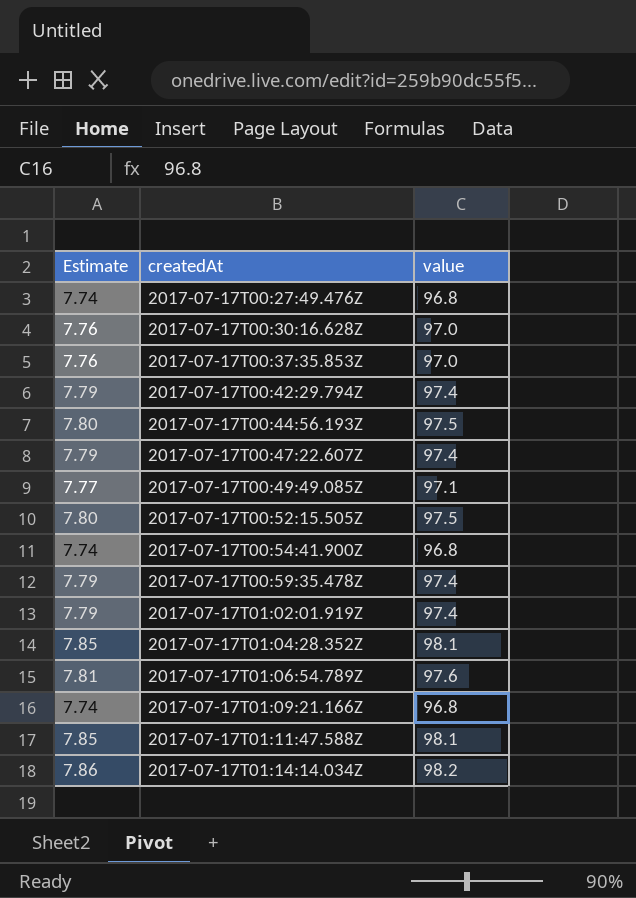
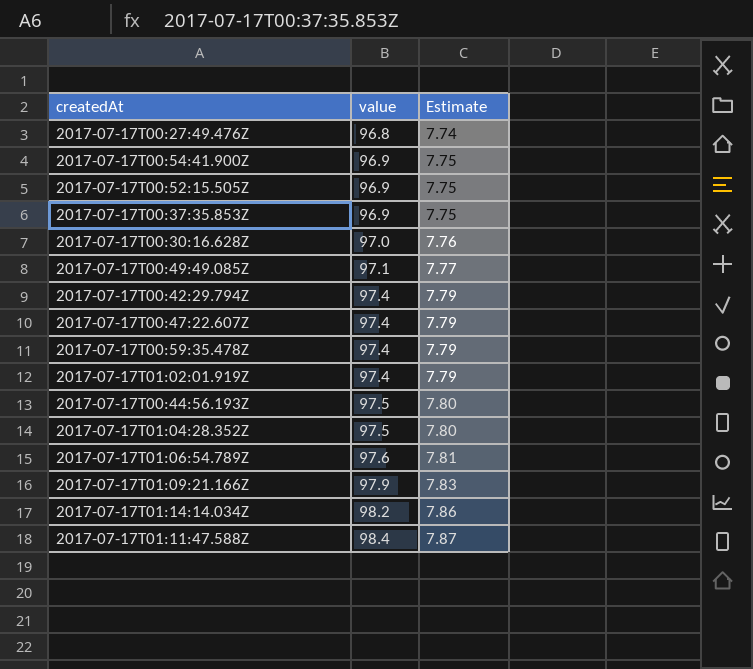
row order: createdAt ascending -> value ascending
column Estimate | position: 1 -> 3
2017-07-17T00:54:41.900Z | value: 96.8 -> 96.9
2017-07-17T00:54:41.900Z | Estimate: 7.74 -> 7.75
2017-07-17T00:52:15.505Z | value: 97.5 -> 96.9
2017-07-17T00:52:15.505Z | Estimate: 7.80 -> 7.75
2017-07-17T00:37:35.853Z | value: 97.0 -> 96.9
2017-07-17T00:37:35.853Z | Estimate: 7.76 -> 7.75
2017-07-17T01:04:28.352Z | value: 98.1 -> 97.5
2017-07-17T01:04:28.352Z | Estimate: 7.85 -> 7.80
2017-07-17T01:09:21.166Z | value: 96.8 -> 97.9
2017-07-17T01:09:21.166Z | Estimate: 7.74 -> 7.83
2017-07-17T01:11:47.588Z | value: 98.1 -> 98.4
2017-07-17T01:11:47.588Z | Estimate: 7.85 -> 7.87

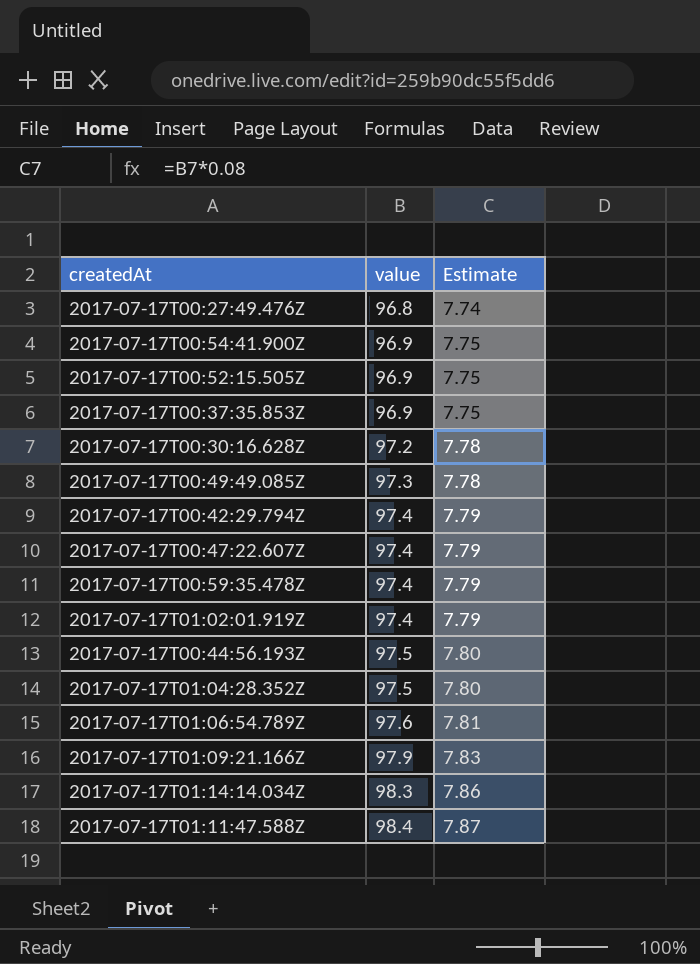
2017-07-17T00:30:16.628Z | value: 97.0 -> 97.2
2017-07-17T00:30:16.628Z | Estimate: 7.76 -> 7.78
2017-07-17T00:49:49.085Z | value: 97.1 -> 97.3
2017-07-17T00:49:49.085Z | Estimate: 7.77 -> 7.78
2017-07-17T01:14:14.034Z | value: 98.2 -> 98.3

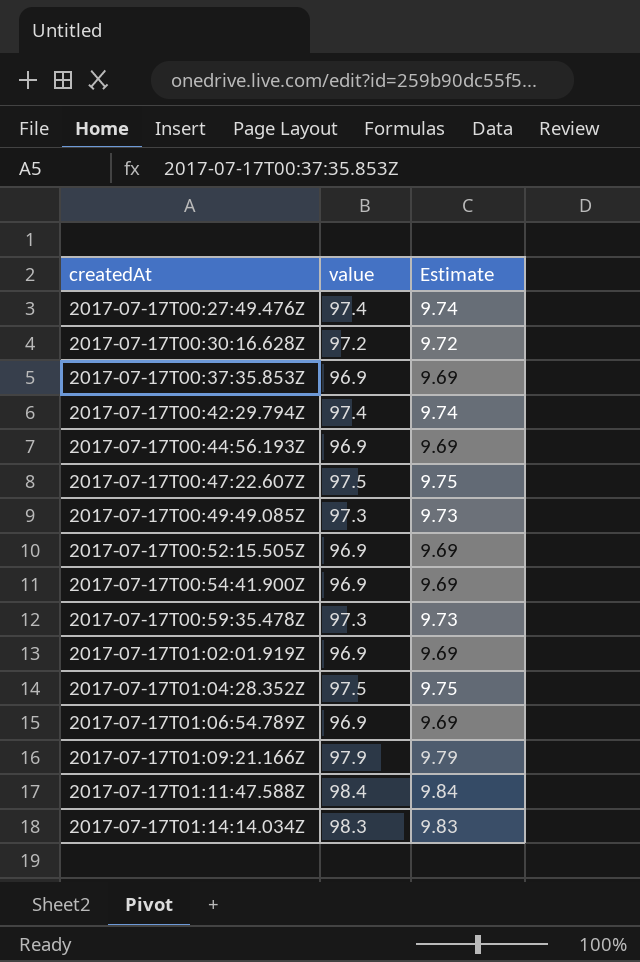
row order: value ascending -> createdAt ascending
column Estimate | formula: [value] * 0.08 -> [value] * 0.1
2017-07-17T00:27:49.476Z | value: 96.8 -> 97.4
2017-07-17T00:44:56.193Z | value: 97.5 -> 96.9
2017-07-17T00:47:22.607Z | value: 97.4 -> 97.5
2017-07-17T00:59:35.478Z | value: 97.4 -> 97.3
2017-07-17T01:02:01.919Z | value: 97.4 -> 96.9
2017-07-17T01:06:54.789Z | value: 97.6 -> 96.9

